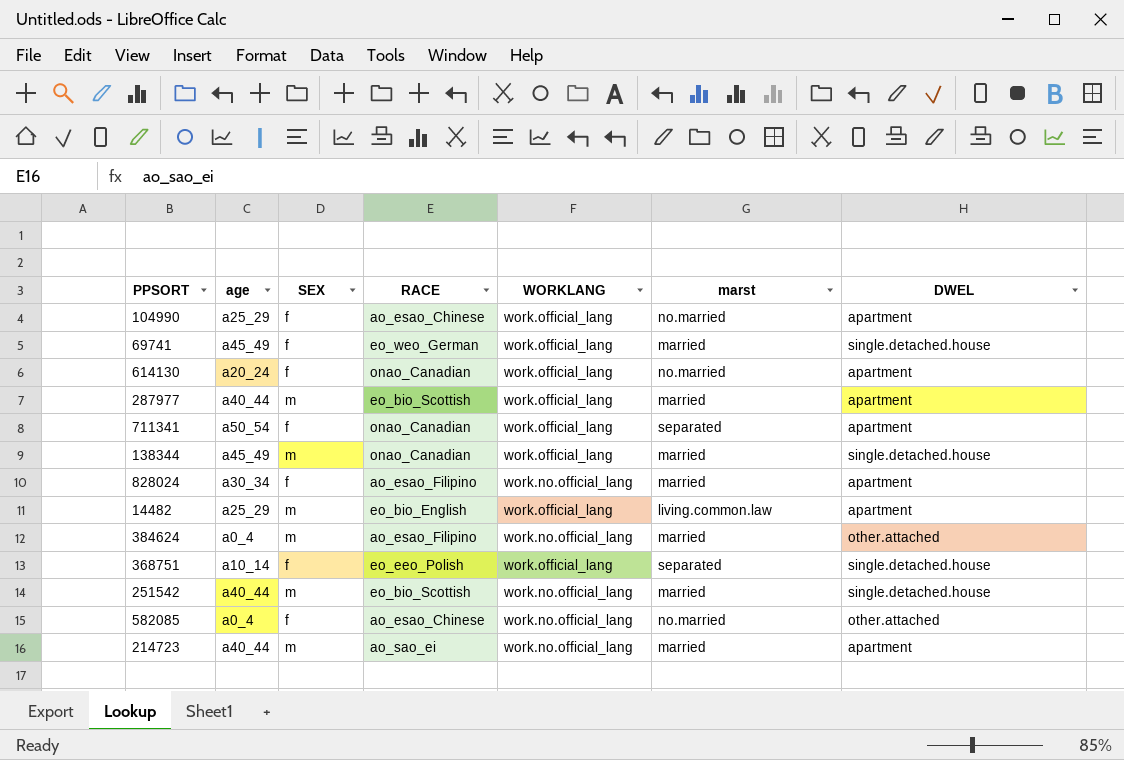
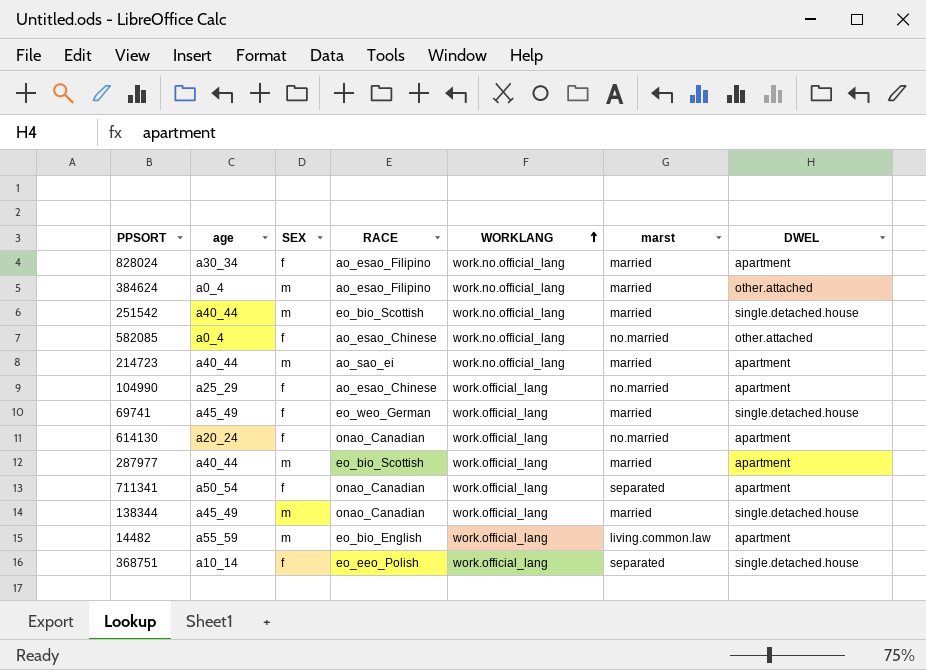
row order: none -> WORKLANG ascending
14482 | age: a25_29 -> a55_59

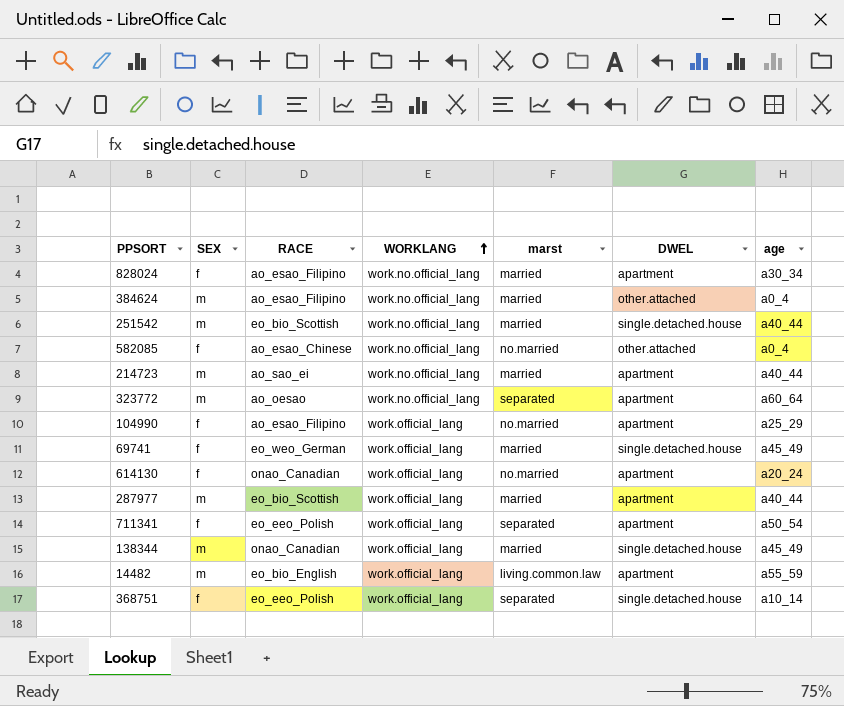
column age | position: 2 -> 7
row 323772: none -> m | ao_oesao | work.no.official_lang | separated | apartment | a60_64
104990 | RACE: ao_esao_Chinese -> ao_esao_Filipino
711341 | RACE: onao_Canadian -> eo_eeo_Polish

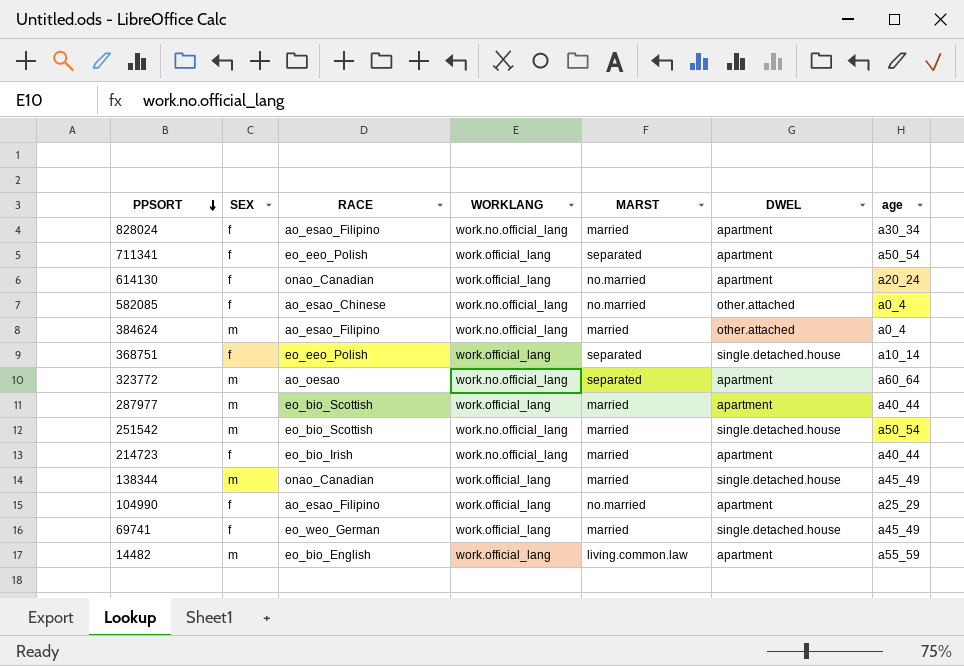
row order: WORKLANG ascending -> PPSORT descending
column name: marst -> MARST
251542 | age: a40_44 -> a50_54
214723 | SEX: m -> f
214723 | RACE: ao_sao_ei -> eo_bio_Irish

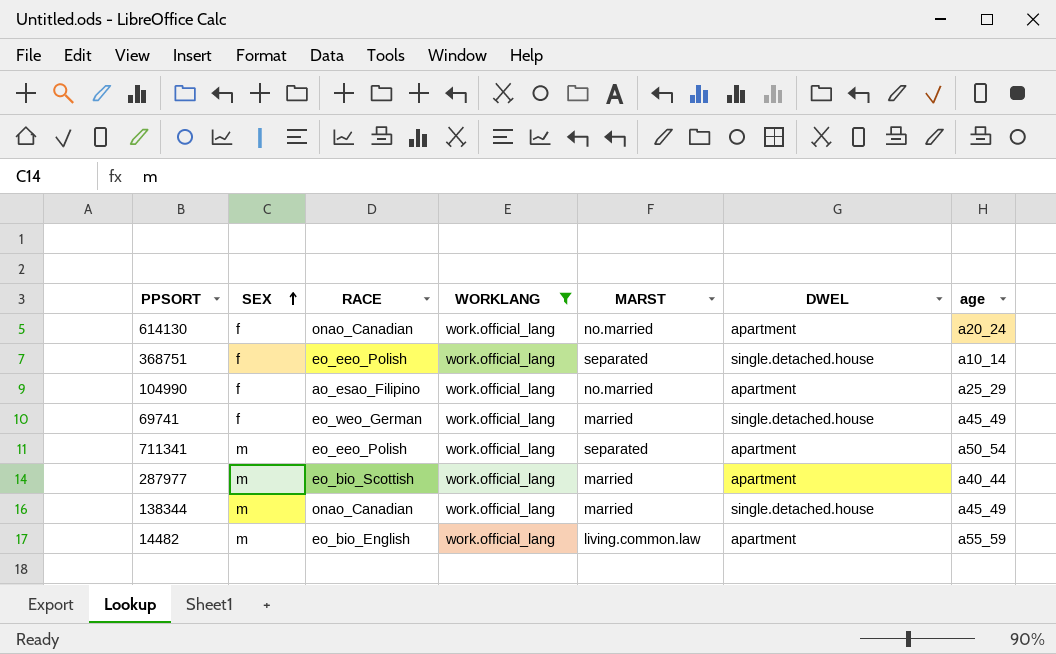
filter: none -> WORKLANG = work.official_lang
row order: PPSORT descending -> SEX ascending
711341 | SEX: f -> m

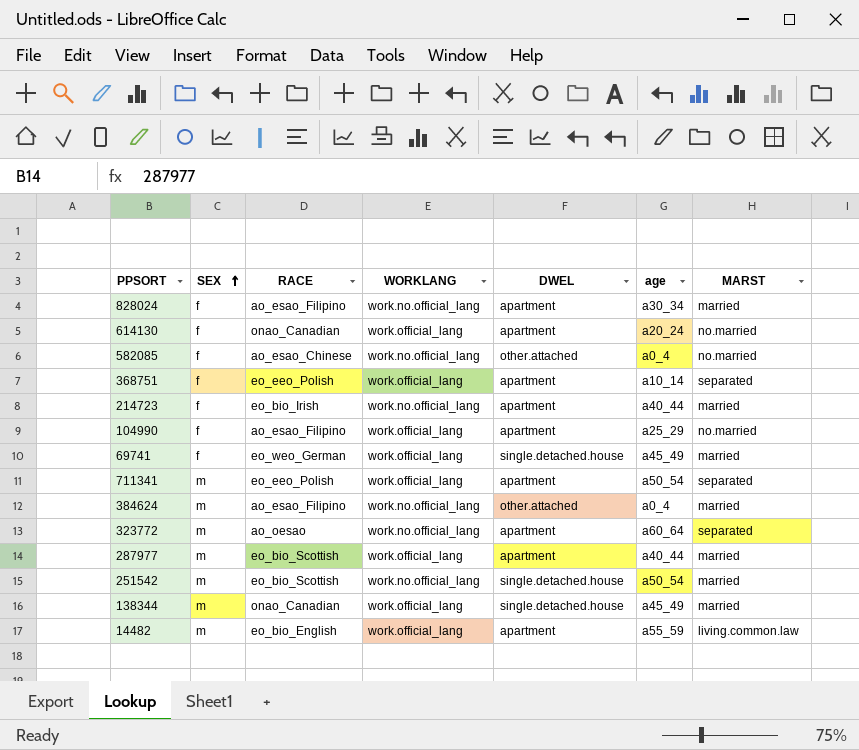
filter: WORKLANG = work.official_lang -> none
column MARST | position: 5 -> 7
368751 | DWEL: single.detached.house -> apartment

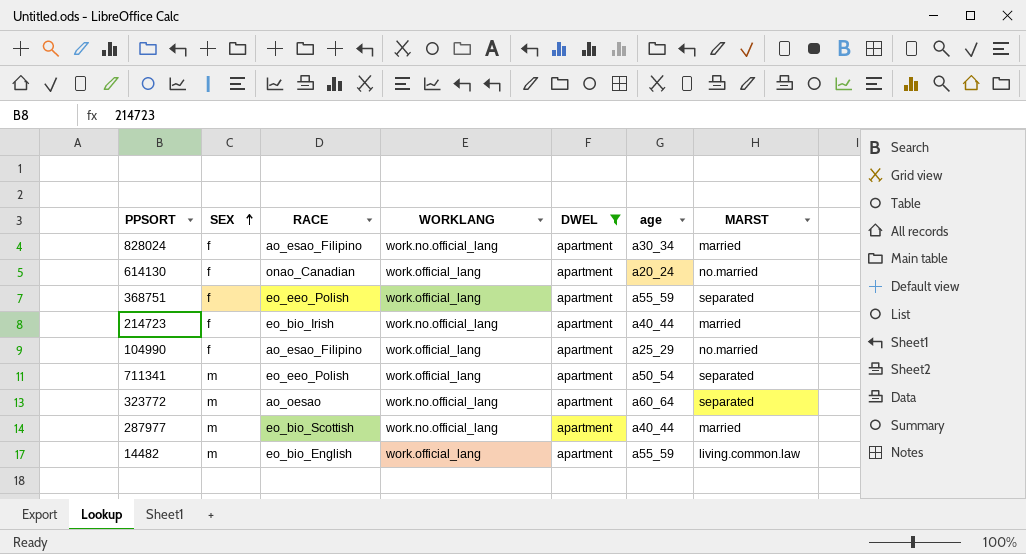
filter: none -> DWEL = apartment
368751 | age: a10_14 -> a55_59
287977 | WORKLANG: work.official_lang -> work.no.official_lang

